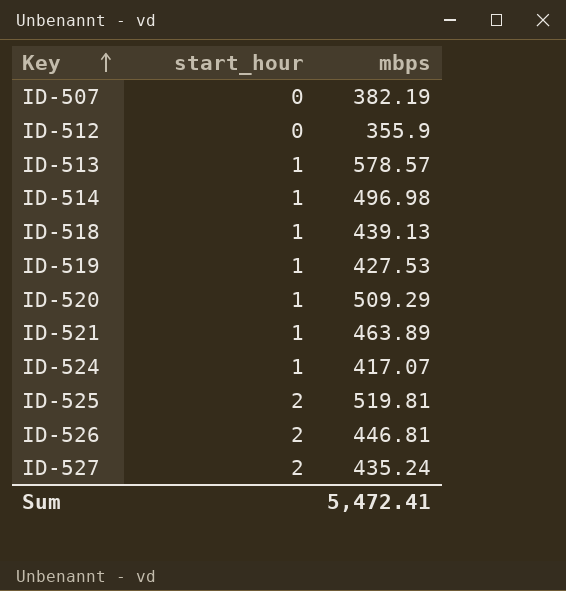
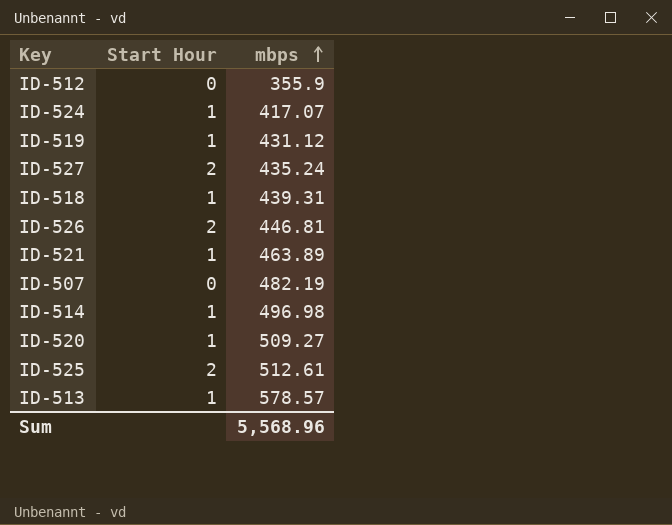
row order: Key ascending -> mbps ascending
column name: start_hour -> Start Hour
ID-519 | mbps: 427.53 -> 431.12
ID-518 | mbps: 439.13 -> 439.31
ID-507 | mbps: 382.19 -> 482.19
ID-520 | mbps: 509.29 -> 509.27
ID-525 | mbps: 519.81 -> 512.61
Sum | mbps: 5,472.41 -> 5,568.96

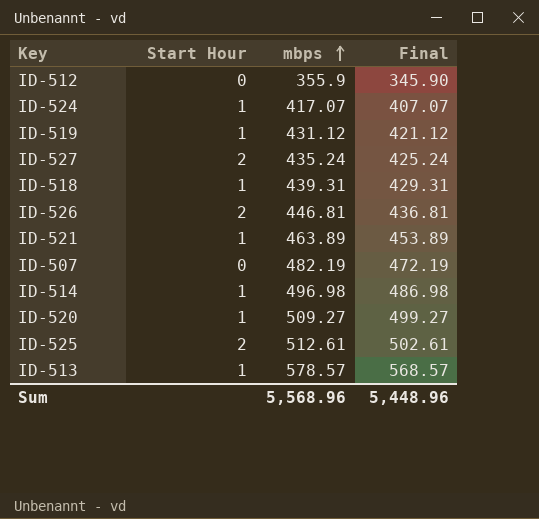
column Final | formula: none -> [mbps] - 10

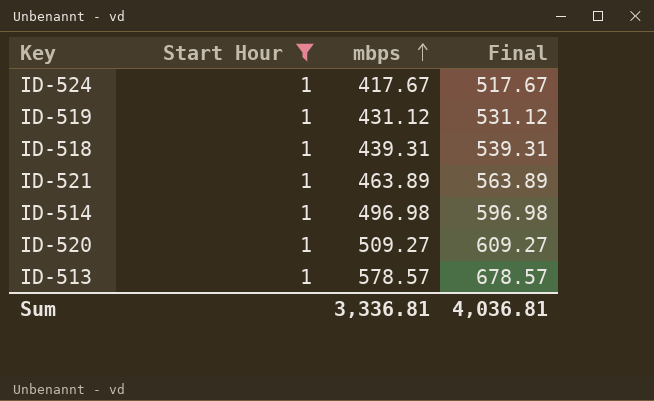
filter: none -> Start Hour = 1
column Final | formula: [mbps] - 10 -> [mbps] + 100
ID-524 | mbps: 417.07 -> 417.67
Sum | mbps: 5,568.96 -> 3,336.81
Sum | Final: 5,448.96 -> 4,036.81

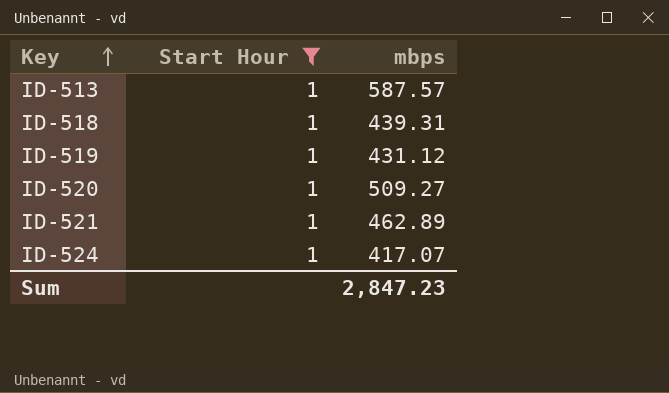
row order: mbps ascending -> Key ascending
column Final | formula: [mbps] + 100 -> none
row ID-514: 1 | 496.98 | 596.98 -> none
ID-513 | mbps: 578.57 -> 587.57
ID-521 | mbps: 463.89 -> 462.89
ID-524 | mbps: 417.67 -> 417.07
Sum | mbps: 3,336.81 -> 2,847.23

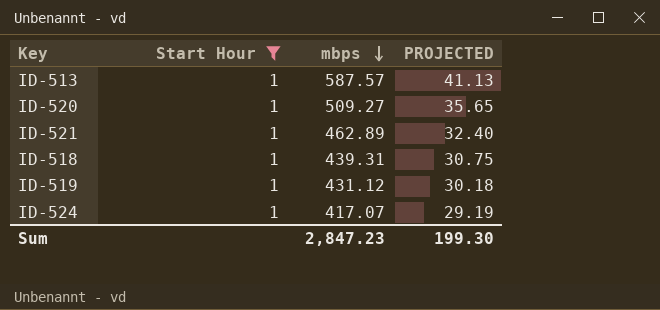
row order: Key ascending -> mbps descending
column PROJECTED | formula: none -> [mbps] * 0.07

